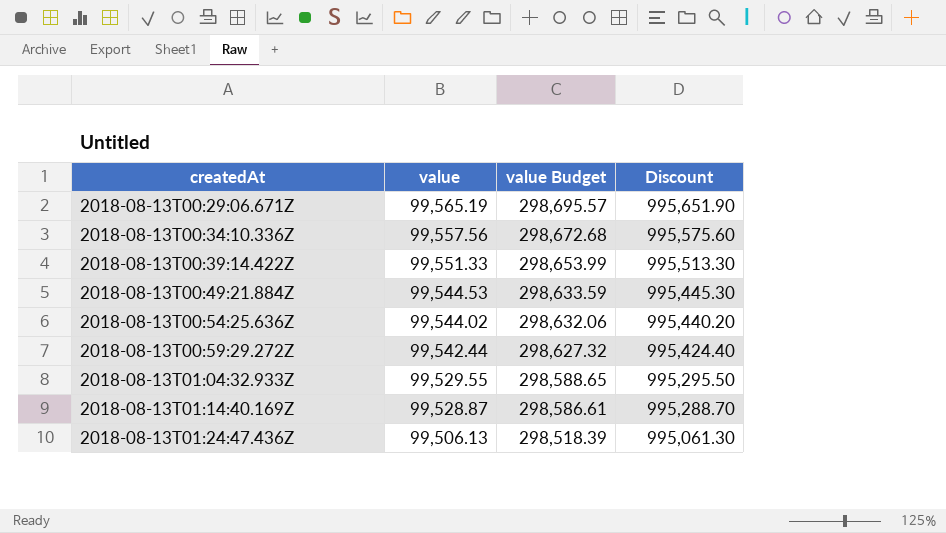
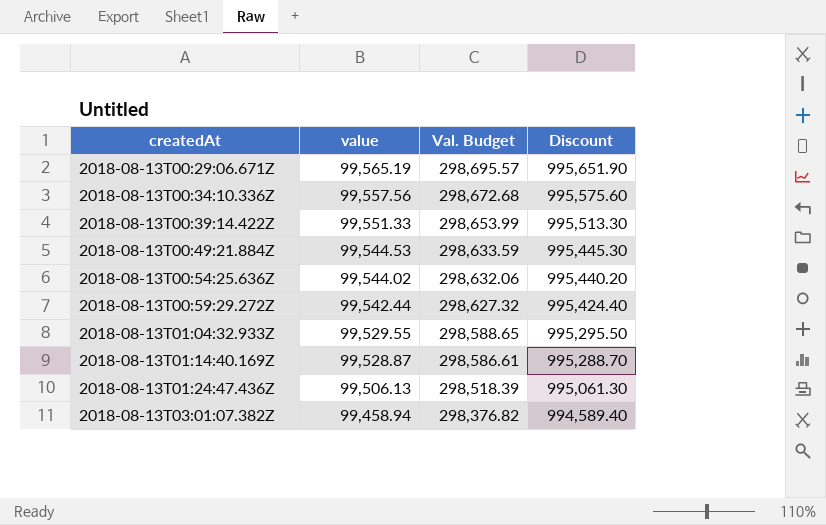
column name: value Budget -> Val. Budget
row 2018-08-13T03:01:07.382Z: none -> 99,458.94 | 298,376.82 | 994,589.40

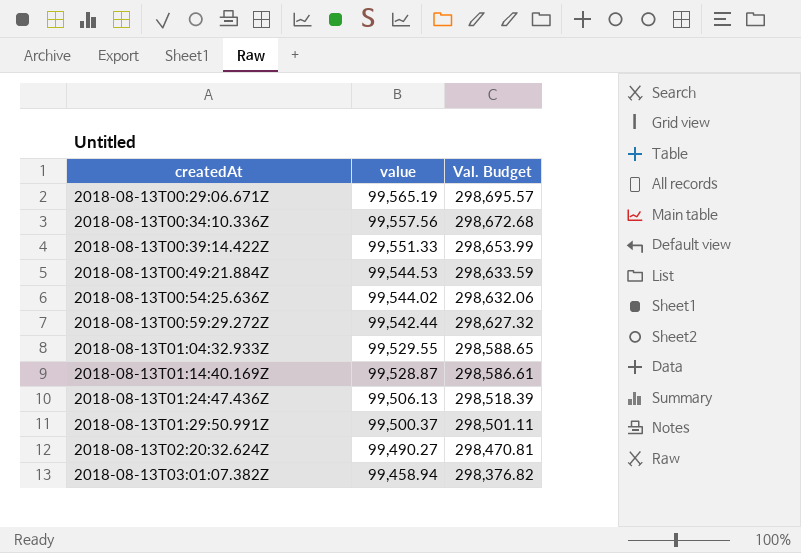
column Discount | formula: [value] * 10 -> none
row 2018-08-13T01:29:50.991Z: none -> 99,500.37 | 298,501.11
row 2018-08-13T02:20:32.624Z: none -> 99,490.27 | 298,470.81

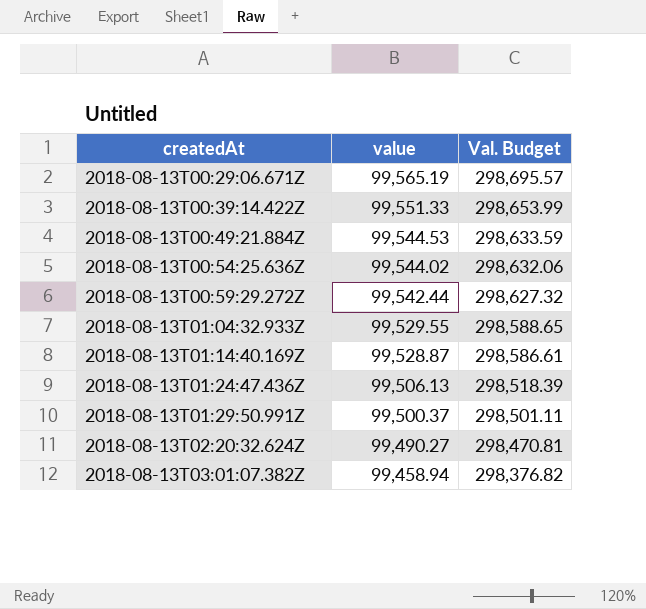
row 2018-08-13T00:34:10.336Z: 99,557.56 | 298,672.68 -> none

